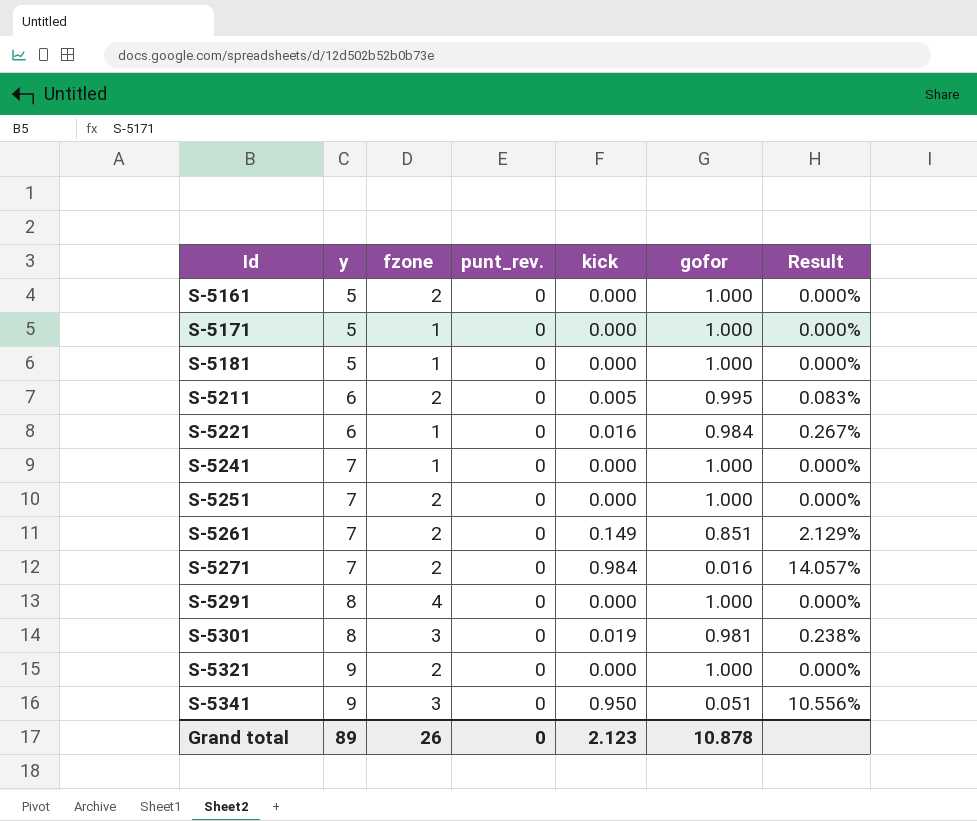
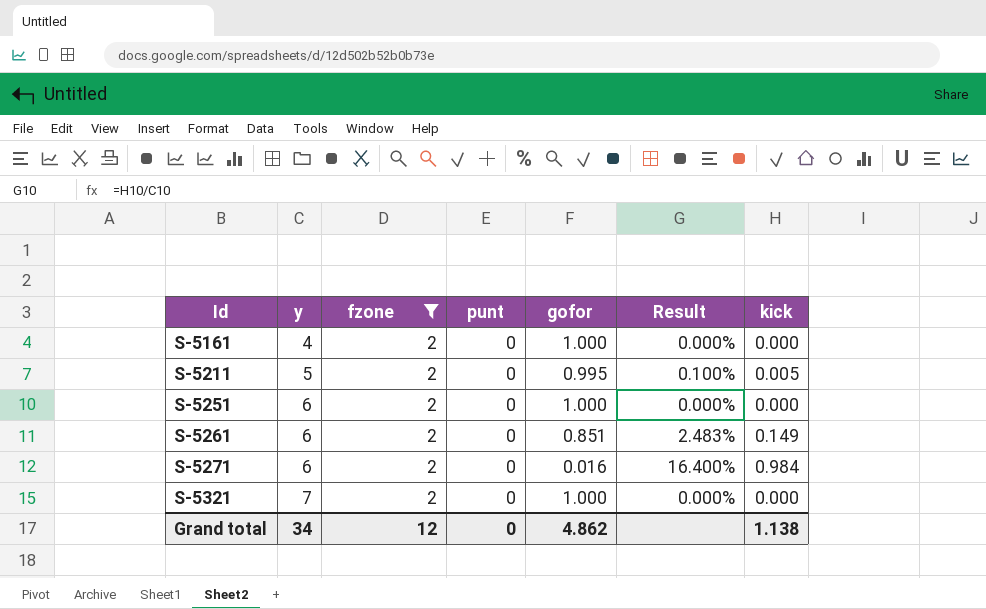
filter: none -> fzone = 2
column name: punt_rev. -> punt
column kick | position: 5 -> 7
S-5161 | y: 5 -> 4
S-5211 | y: 6 -> 5
S-5211 | Result: 0.083% -> 0.100%
S-5251 | y: 7 -> 6
S-5261 | y: 7 -> 6
S-5261 | Result: 2.129% -> 2.483%
S-5271 | y: 7 -> 6
S-5271 | Result: 14.057% -> 16.400%
S-5321 | y: 9 -> 7
Grand total | y: 89 -> 34
Grand total | fzone: 26 -> 12
Grand total | gofor: 10.878 -> 4.862
Grand total | kick: 2.123 -> 1.138

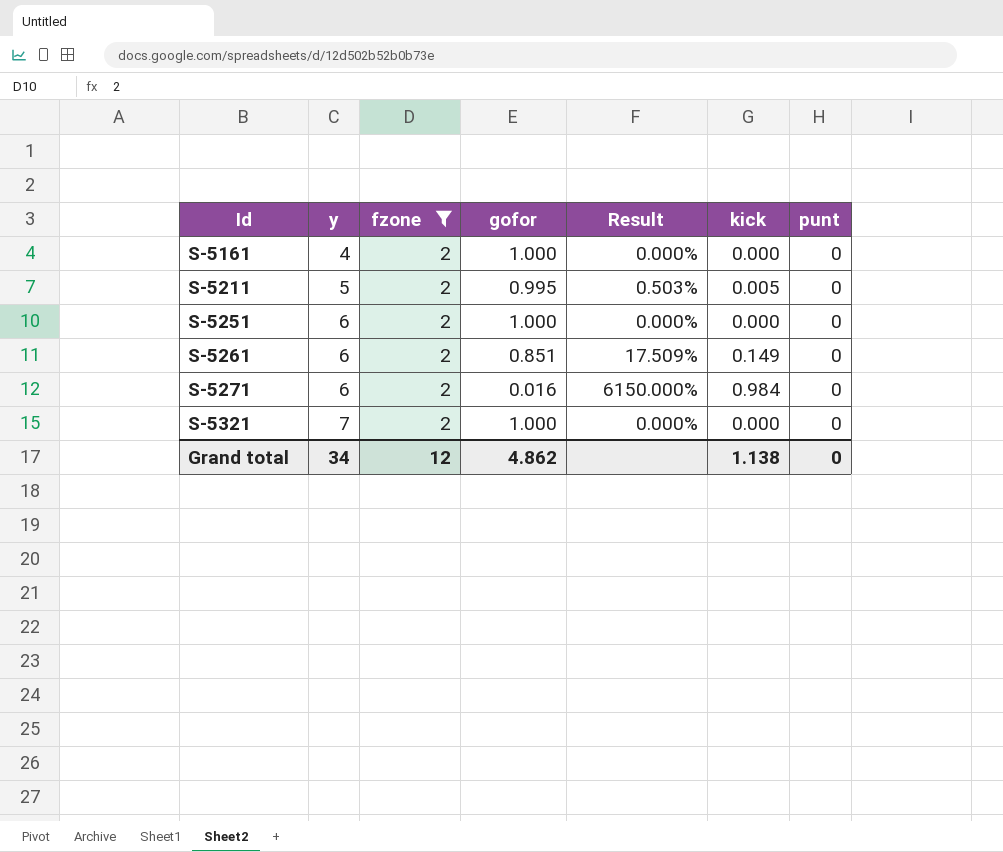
column Result | formula: [kick] / [y] -> [kick] / [gofor]
column punt | position: 4 -> 7

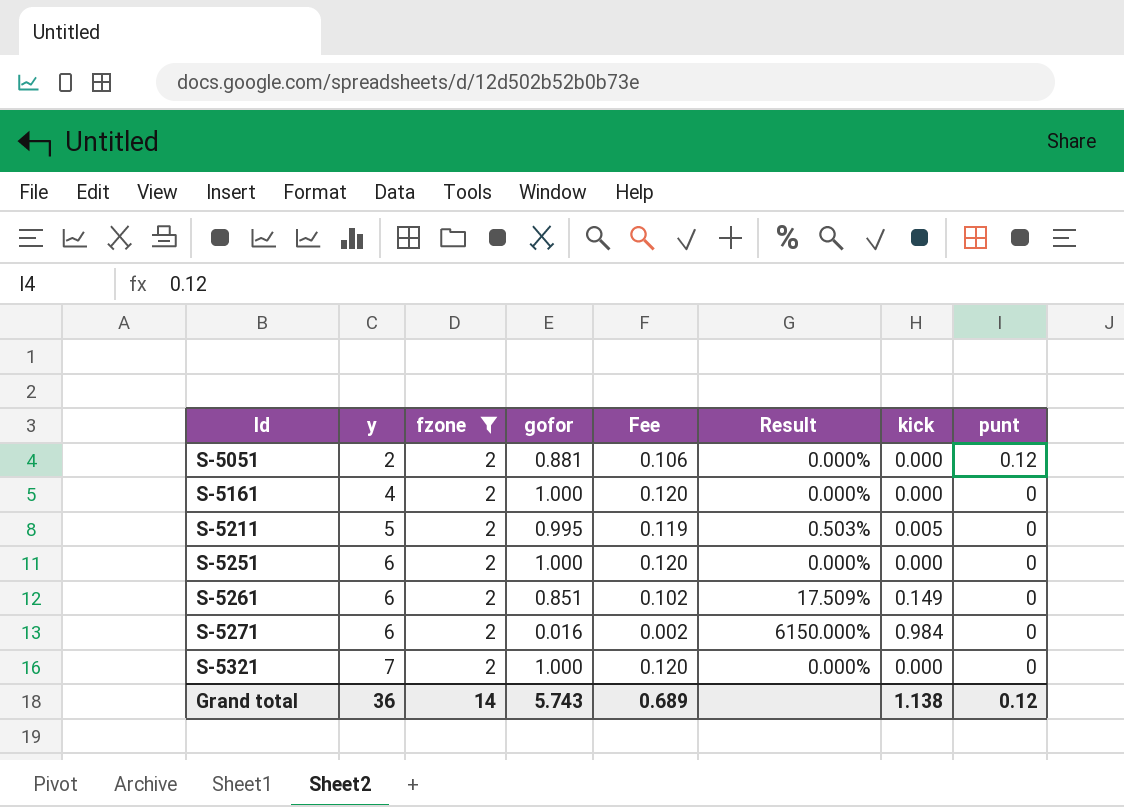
column Fee | formula: none -> [gofor] * 0.12
row S-5051: none -> 2 | 2 | 0.881 | 0.106 | 0.000% | 0.000 | 0.12
Grand total | y: 34 -> 36
Grand total | fzone: 12 -> 14
Grand total | gofor: 4.862 -> 5.743
Grand total | punt: 0 -> 0.12

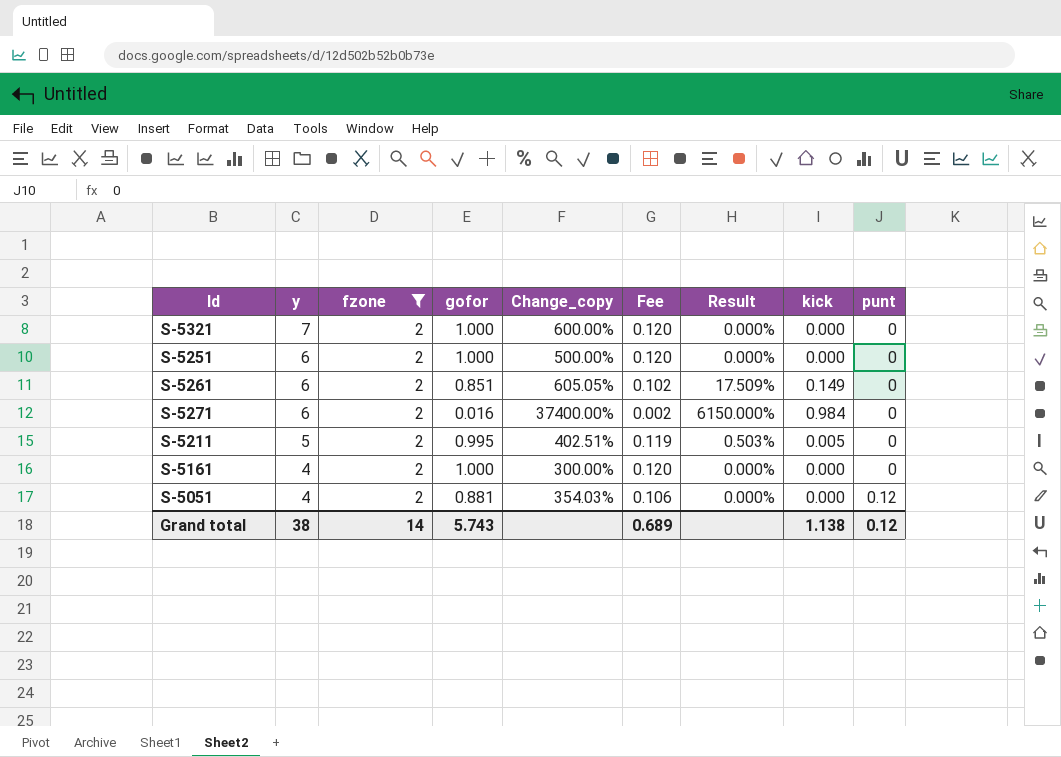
row order: Id ascending -> y descending
column Change_copy | formula: none -> ([y] - [gofor]) / [gofor]
S-5051 | y: 2 -> 4
Grand total | y: 36 -> 38

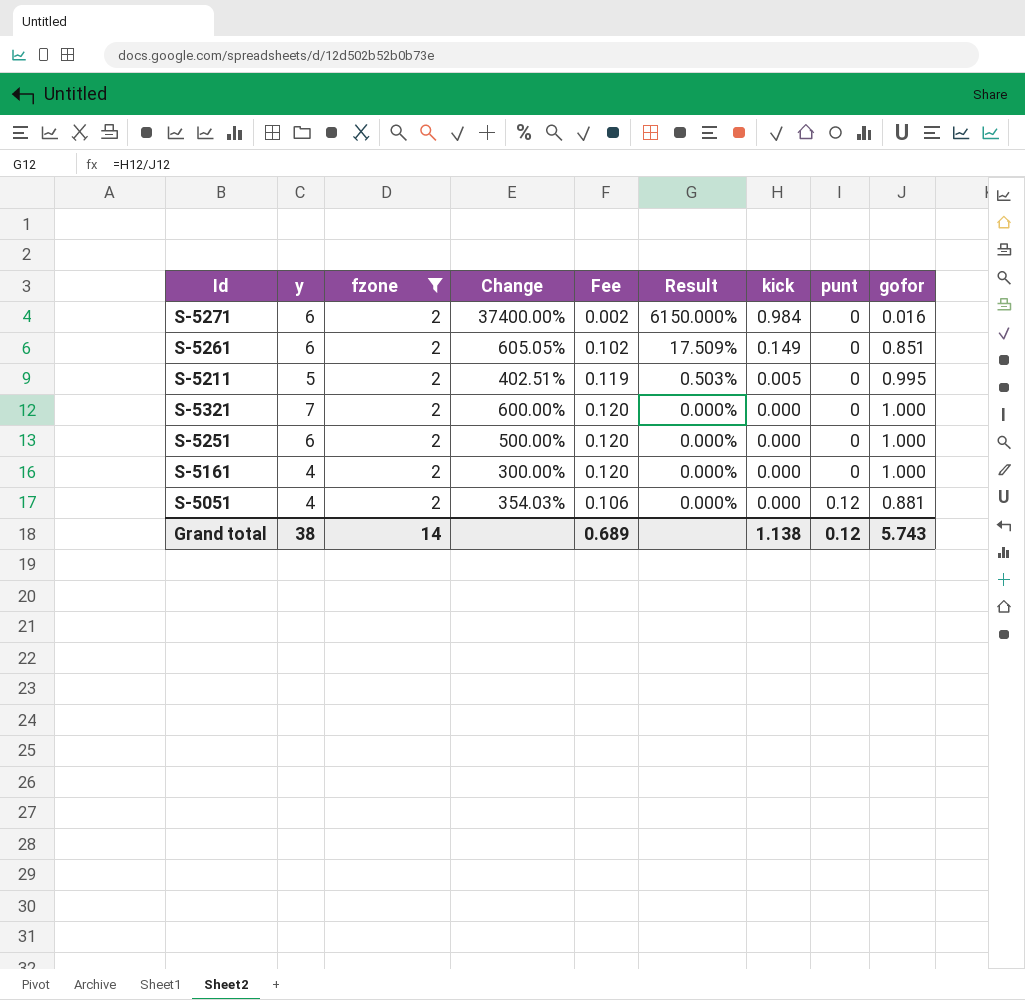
row order: y descending -> Result descending
column name: Change_copy -> Change
column gofor | position: 4 -> 9

